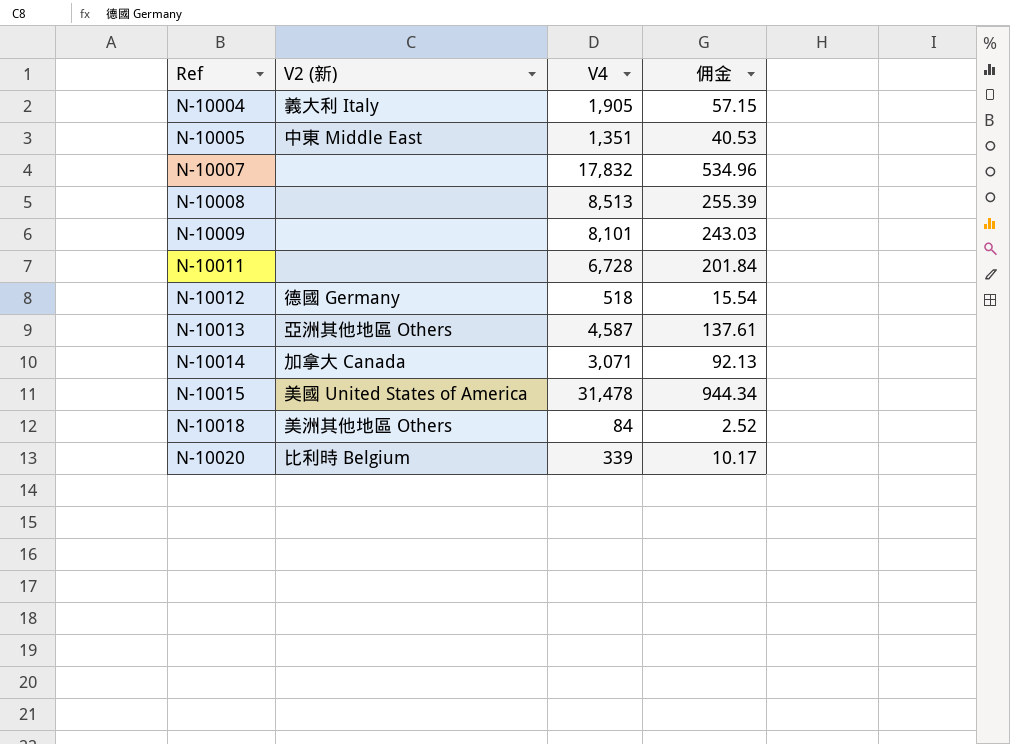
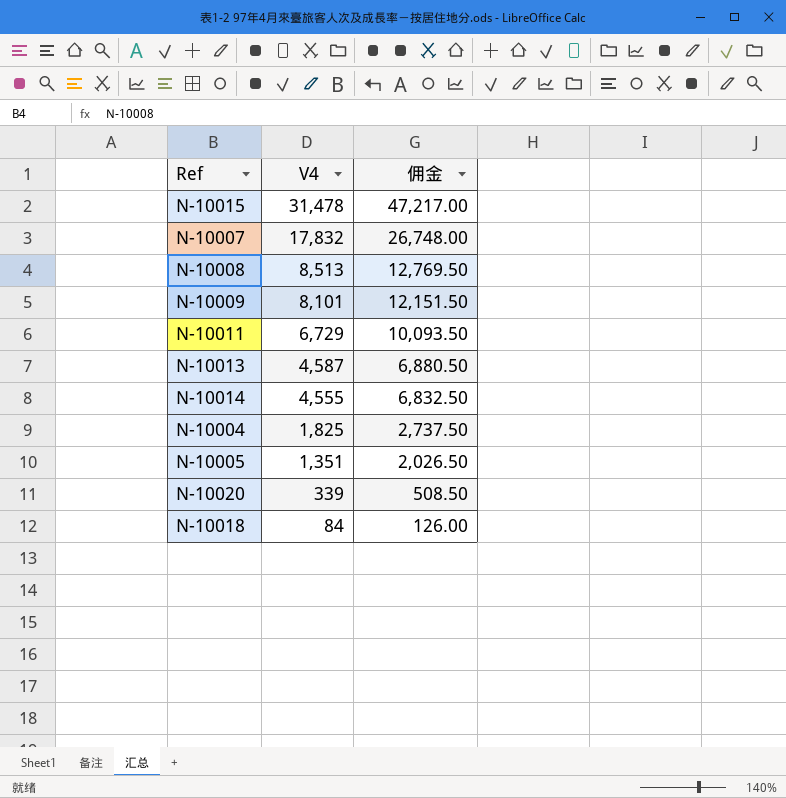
row order: Ref ascending -> V4 descending
column V2 (新) | position: 2 -> none
column 佣金 | formula: [V4] * 0.03 -> [V4] * 1.5
row N-10012: 德國 Germany | 518 | 15.54 -> none
N-10011 | V4: 6,728 -> 6,729
N-10014 | V4: 3,071 -> 4,555
N-10004 | V4: 1,905 -> 1,825

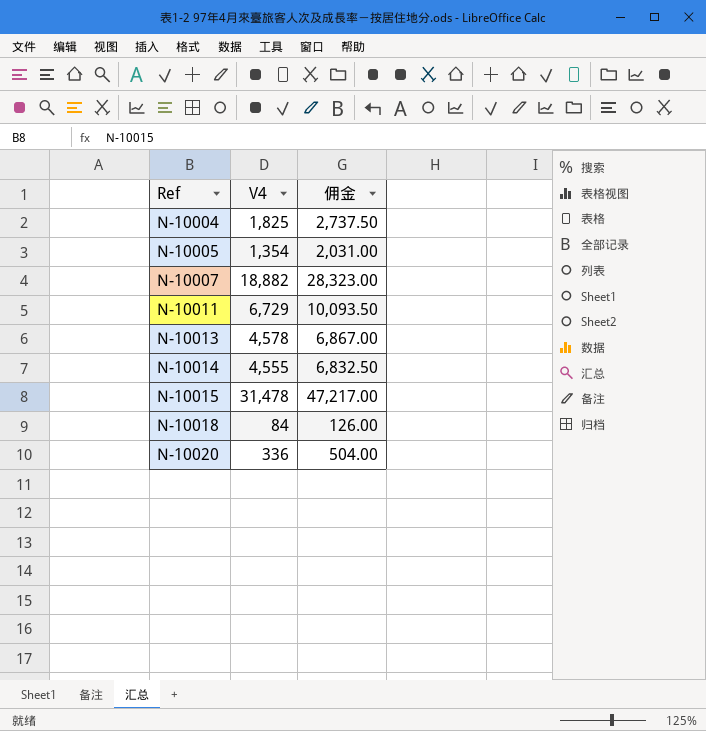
row order: V4 descending -> Ref ascending
row N-10008: 8,513 | 12,769.50 -> none
row N-10009: 8,101 | 12,151.50 -> none
N-10005 | V4: 1,351 -> 1,354
N-10005 | 佣金: 2,026.50 -> 2,031.00
N-10007 | V4: 17,832 -> 18,882
N-10007 | 佣金: 26,748.00 -> 28,323.00
N-10013 | V4: 4,587 -> 4,578
N-10013 | 佣金: 6,880.50 -> 6,867.00
N-10020 | V4: 339 -> 336
N-10020 | 佣金: 508.50 -> 504.00

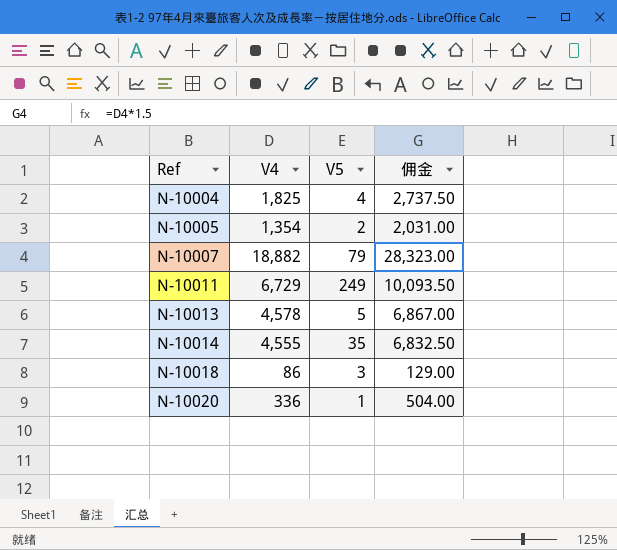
column V5 | position: none -> 3
row N-10015: 31,478 | 47,217.00 -> none
N-10018 | V4: 84 -> 86
N-10018 | 佣金: 126.00 -> 129.00

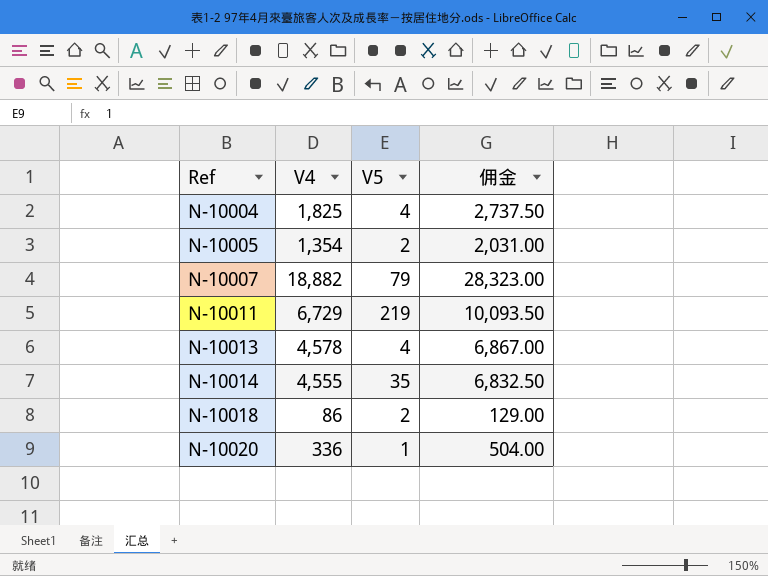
N-10011 | V5: 249 -> 219
N-10013 | V5: 5 -> 4
N-10018 | V5: 3 -> 2

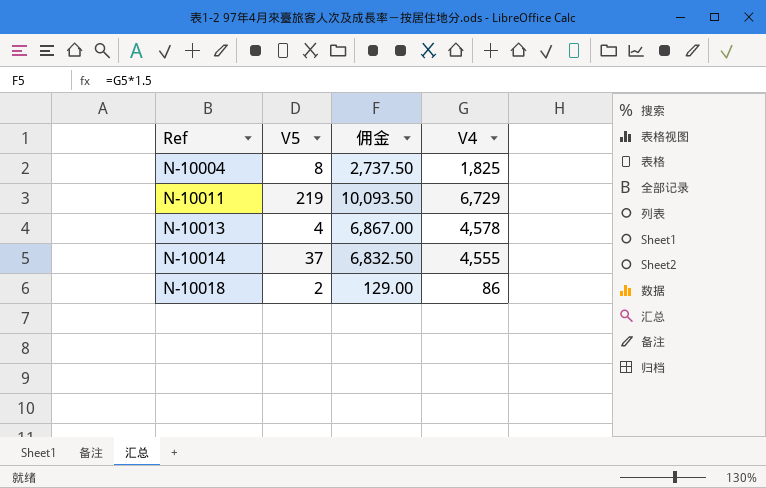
column V4 | position: 2 -> 4
row N-10005: 1,354 | 2 | 2,031.00 -> none
row N-10007: 18,882 | 79 | 28,323.00 -> none
row N-10020: 336 | 1 | 504.00 -> none
N-10004 | V5: 4 -> 8
N-10014 | V5: 35 -> 37

